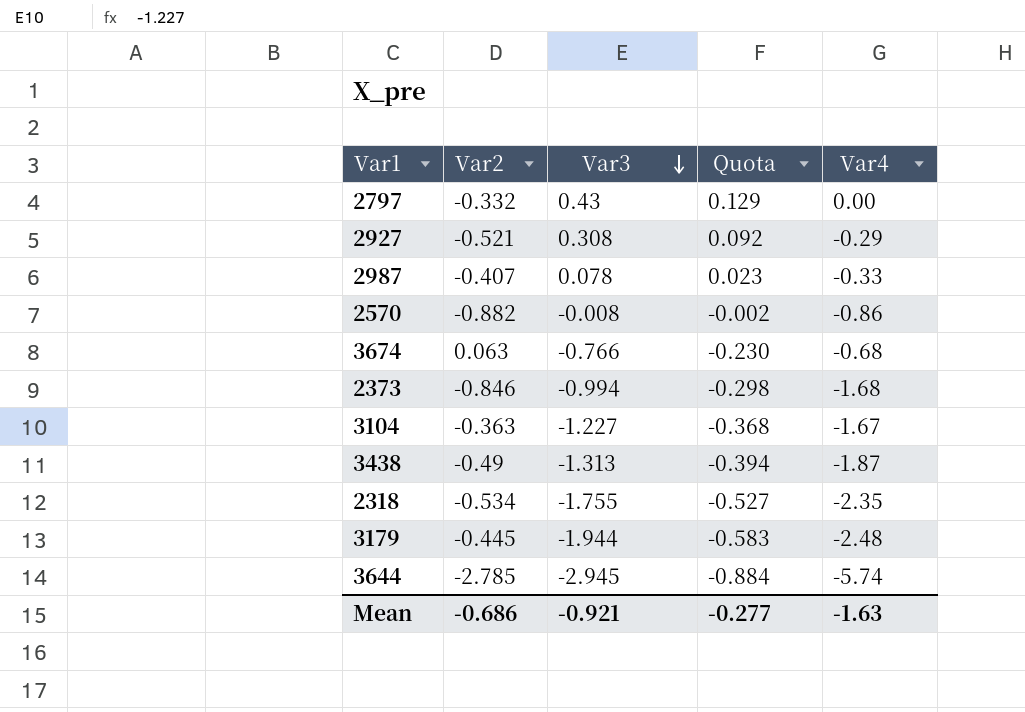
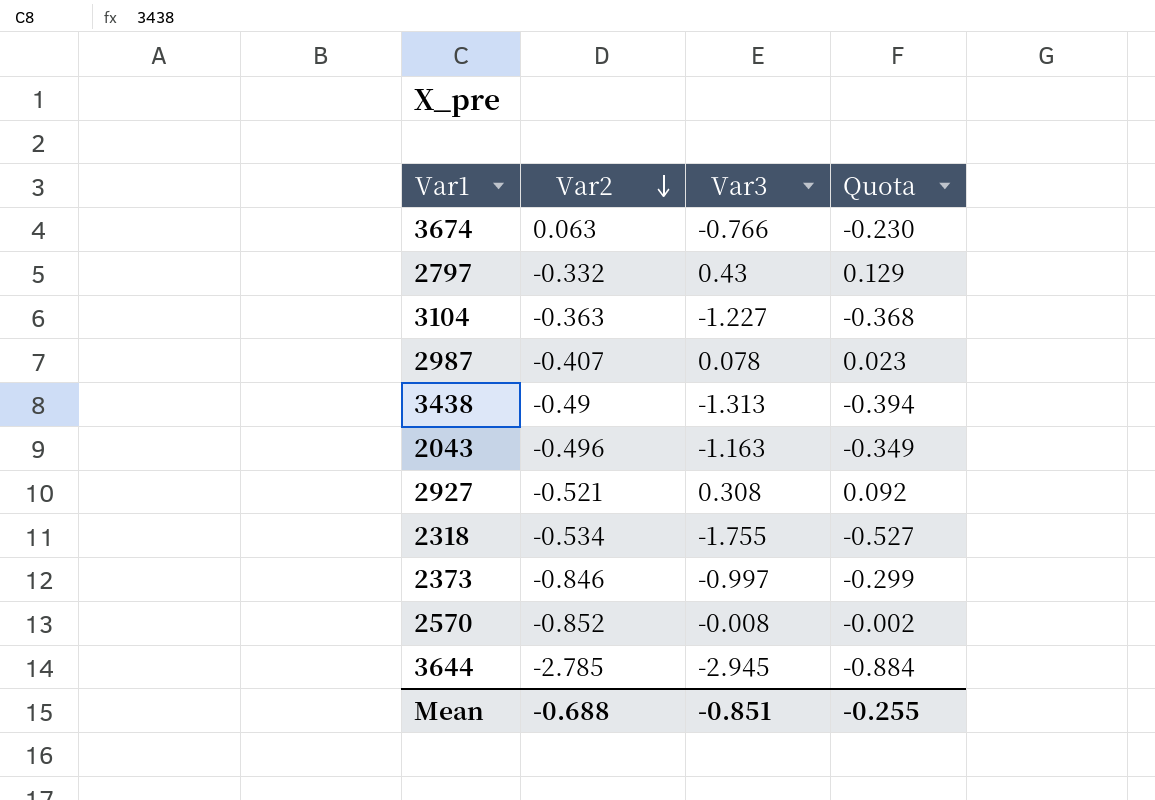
row order: Var3 descending -> Var2 descending
column Var4 | position: 5 -> none
row 3179: -0.445 | -1.944 | -0.583 | -2.48 -> none
row 2043: none -> -0.496 | -1.163 | -0.349
2373 | Var3: -0.994 -> -0.997
2373 | Quota: -0.298 -> -0.299
2570 | Var2: -0.882 -> -0.852
Mean | Var2: -0.686 -> -0.688
Mean | Var3: -0.921 -> -0.851
Mean | Quota: -0.277 -> -0.255

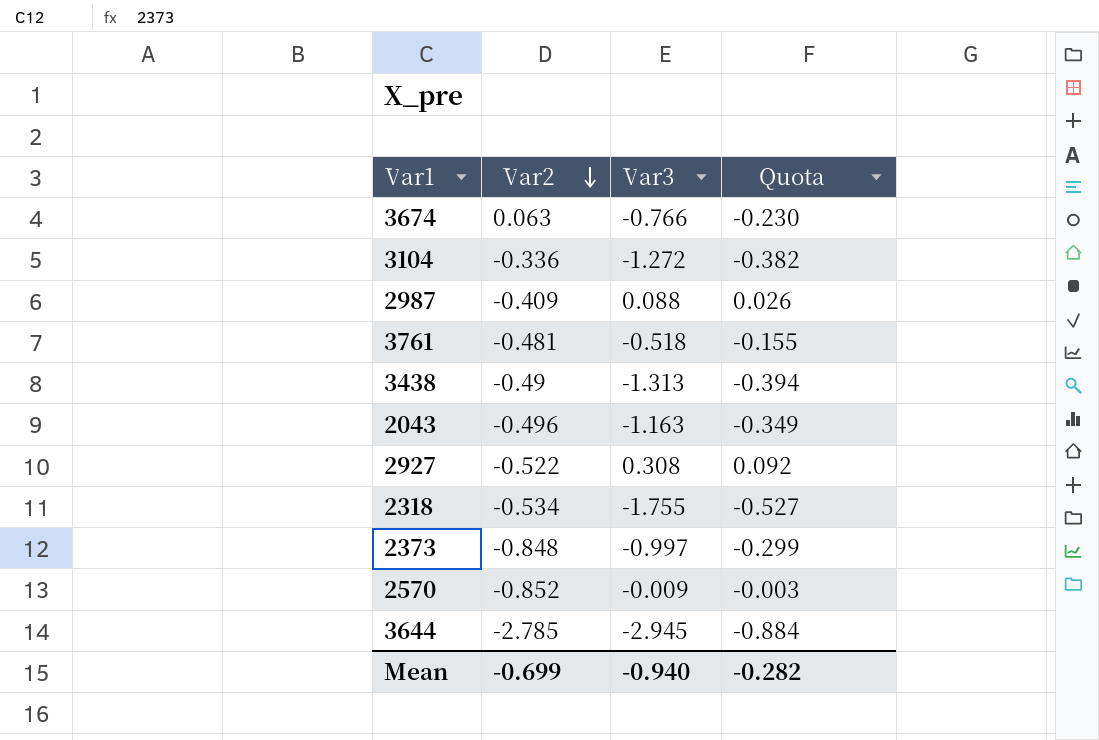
row 2797: -0.332 | 0.43 | 0.129 -> none
3104 | Var2: -0.363 -> -0.336
3104 | Var3: -1.227 -> -1.272
3104 | Quota: -0.368 -> -0.382
2987 | Var2: -0.407 -> -0.409
2987 | Var3: 0.078 -> 0.088
2987 | Quota: 0.023 -> 0.026
row 3761: none -> -0.481 | -0.518 | -0.155
2927 | Var2: -0.521 -> -0.522
2373 | Var2: -0.846 -> -0.848
2570 | Var3: -0.008 -> -0.009
2570 | Quota: -0.002 -> -0.003
Mean | Var2: -0.688 -> -0.699
Mean | Var3: -0.851 -> -0.940
Mean | Quota: -0.255 -> -0.282

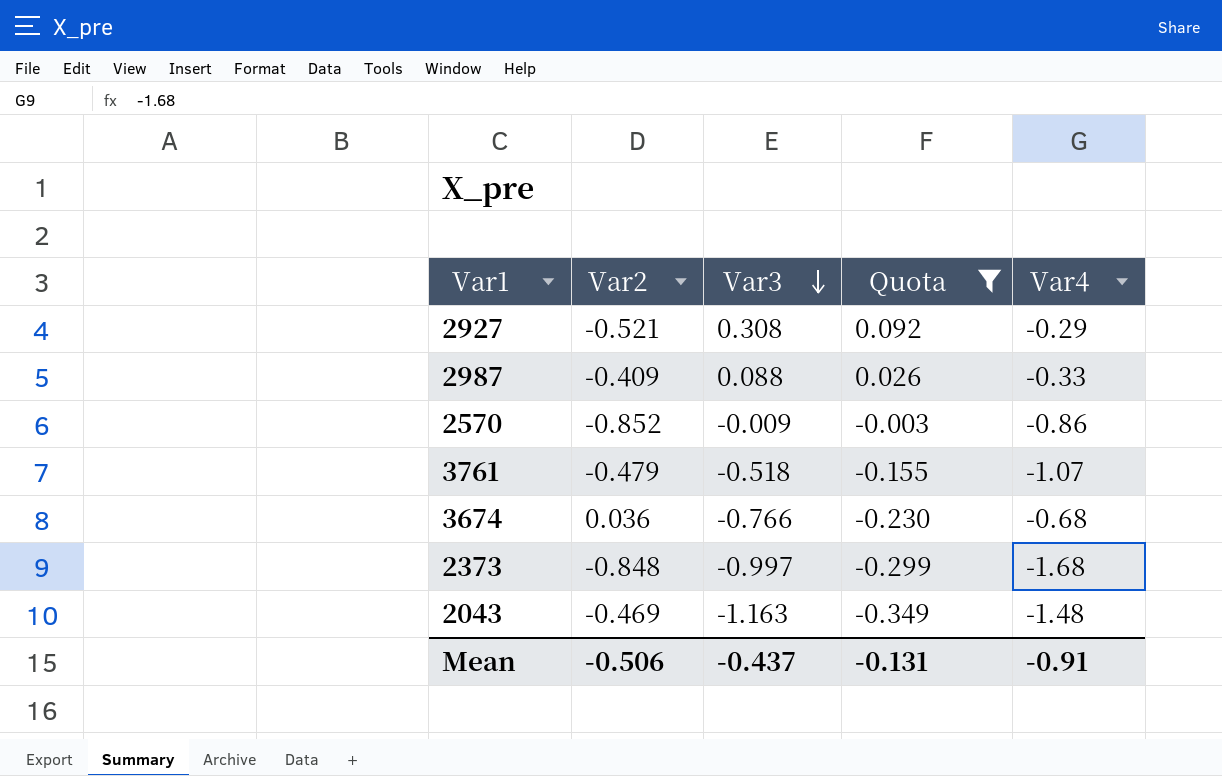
filter: none -> Quota >= -0.349
row order: Var2 descending -> Var3 descending
column Var4 | position: none -> 5
2927 | Var2: -0.522 -> -0.521
3761 | Var2: -0.481 -> -0.479
3674 | Var2: 0.063 -> 0.036
2043 | Var2: -0.496 -> -0.469
Mean | Var2: -0.699 -> -0.506
Mean | Var3: -0.940 -> -0.437
Mean | Quota: -0.282 -> -0.131

